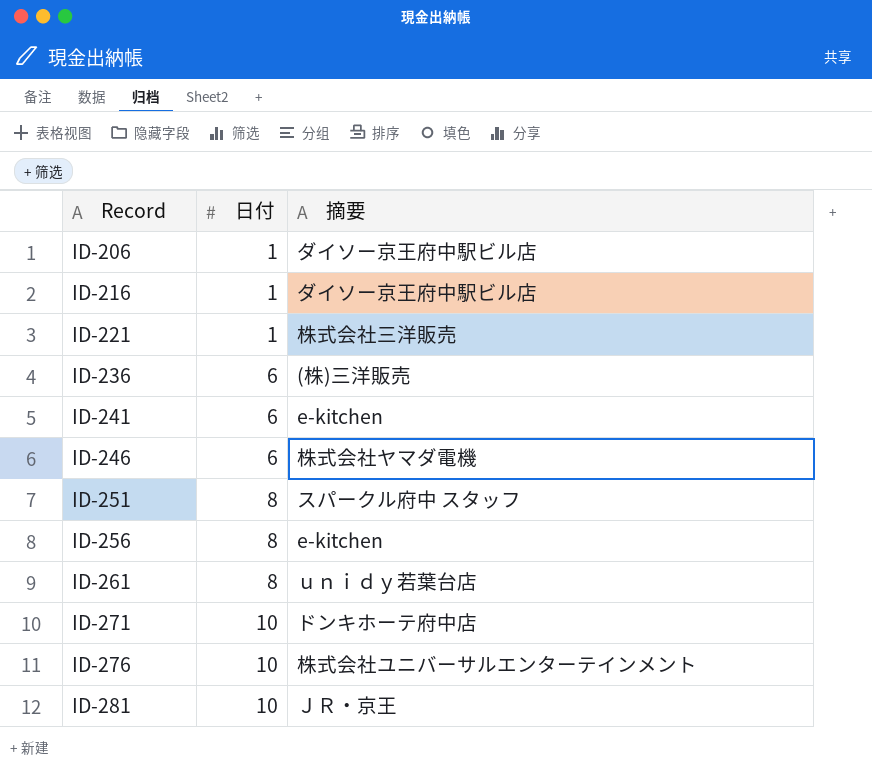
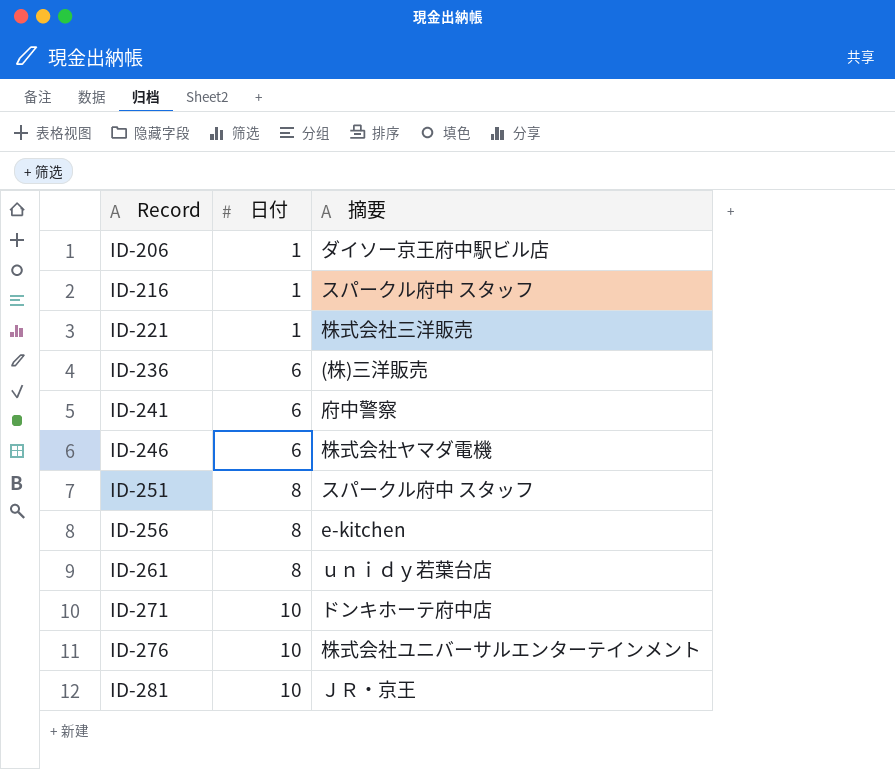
ID-216 | 摘要: ダイソー京王府中駅ビル店 -> スパークル府中 スタッフ
ID-241 | 摘要: e-kitchen -> 府中警察

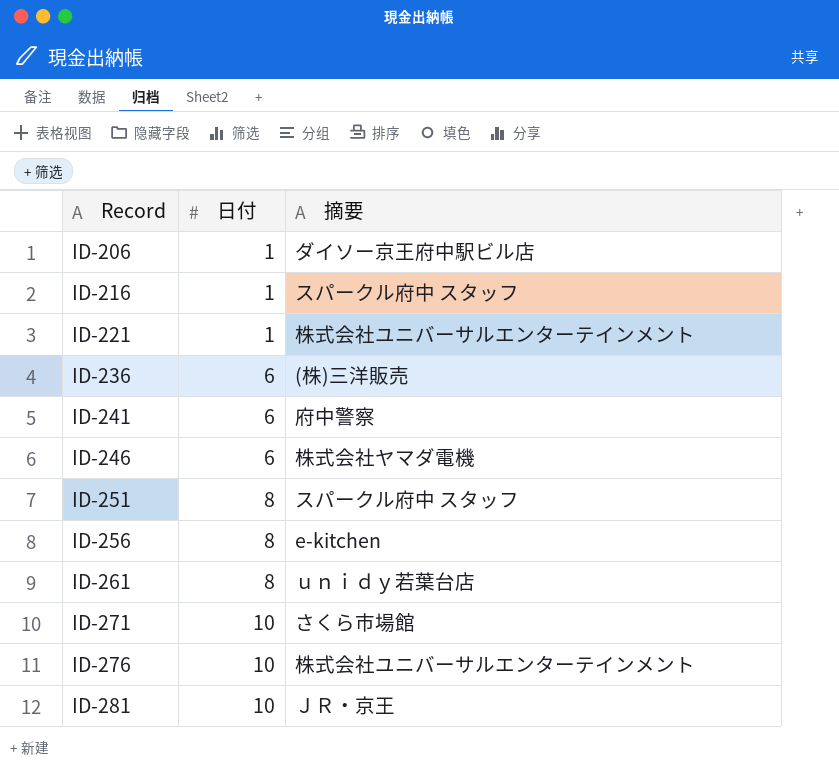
ID-221 | 摘要: 株式会社三洋販売 -> 株式会社ユニバーサルエンターテインメント
ID-271 | 摘要: ドンキホーテ府中店 -> さくら市場館

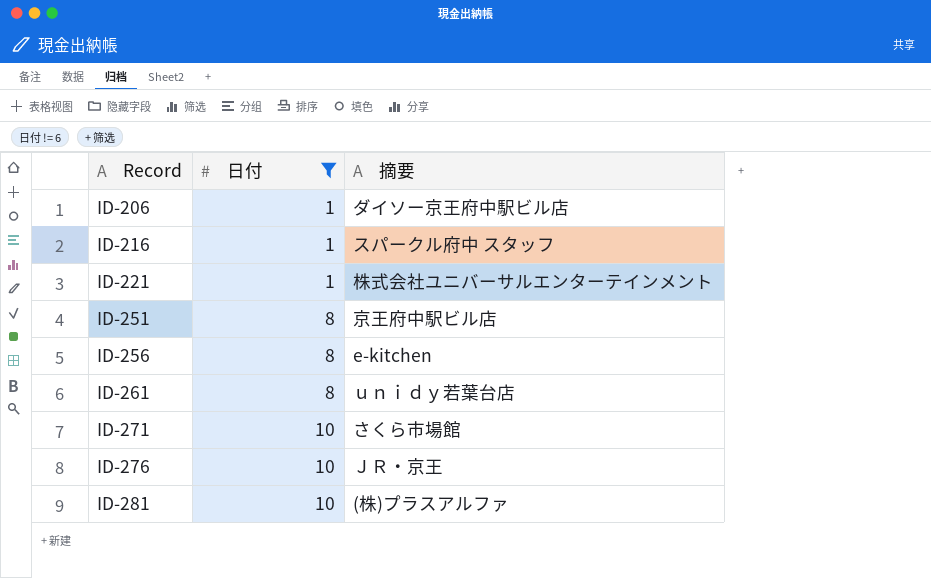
filter: none -> 日付 != 6
ID-251 | 摘要: スパークル府中 スタッフ -> 京王府中駅ビル店
ID-276 | 摘要: 株式会社ユニバーサルエンターテインメント -> ＪＲ・京王
ID-281 | 摘要: ＪＲ・京王 -> (株)プラスアルファ

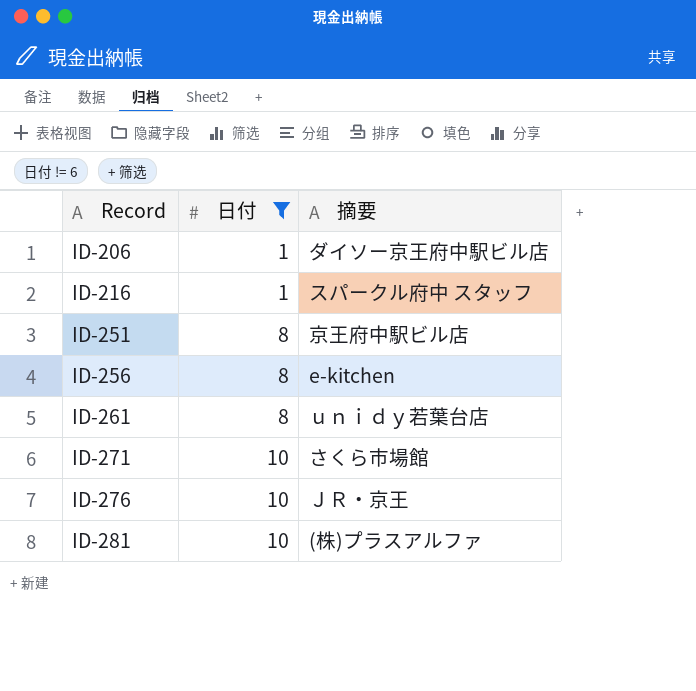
row ID-221: 1 | 株式会社ユニバーサルエンターテインメント -> none

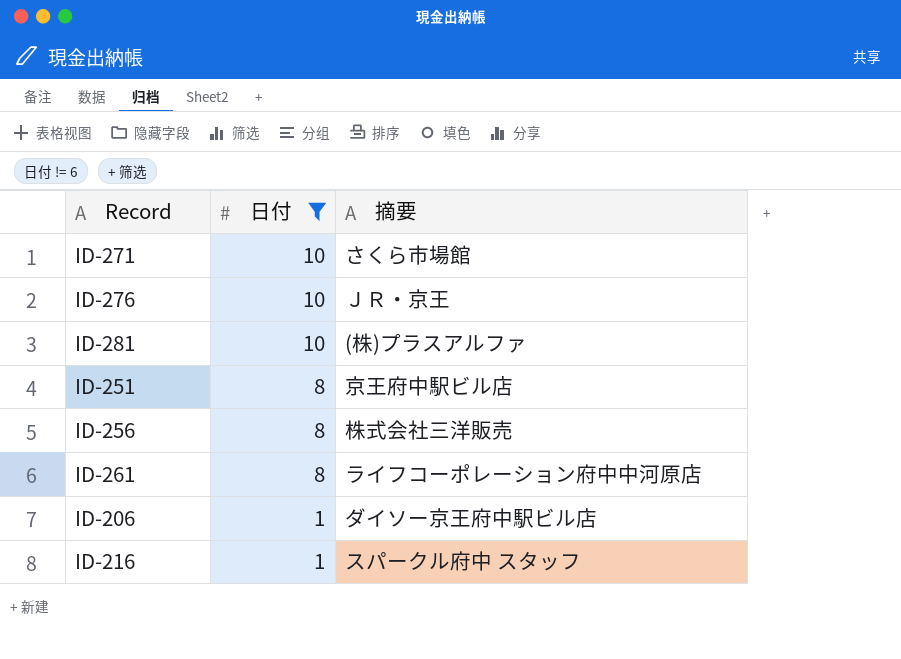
row order: Record ascending -> 日付 descending
ID-256 | 摘要: e-kitchen -> 株式会社三洋販売
ID-261 | 摘要: ｕｎｉｄｙ若葉台店 -> ライフコーポレーション府中中河原店

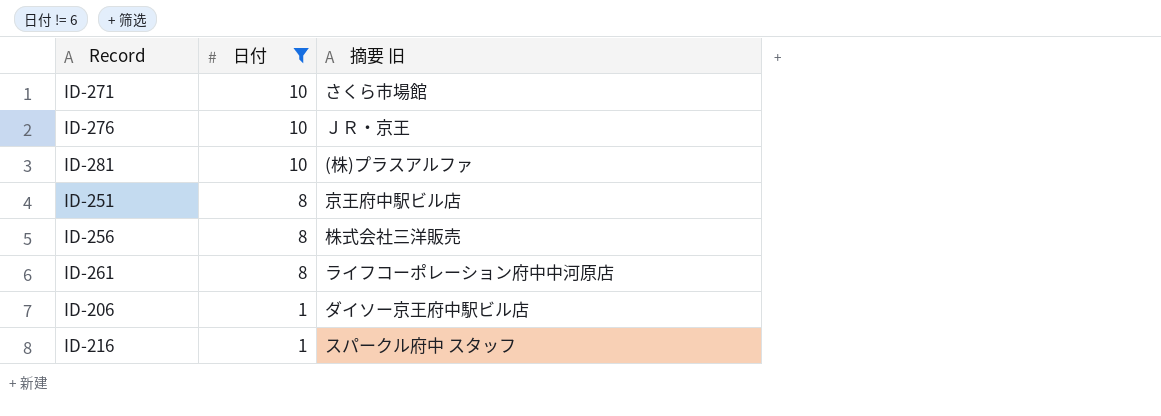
column name: 摘要 -> 摘要 旧

